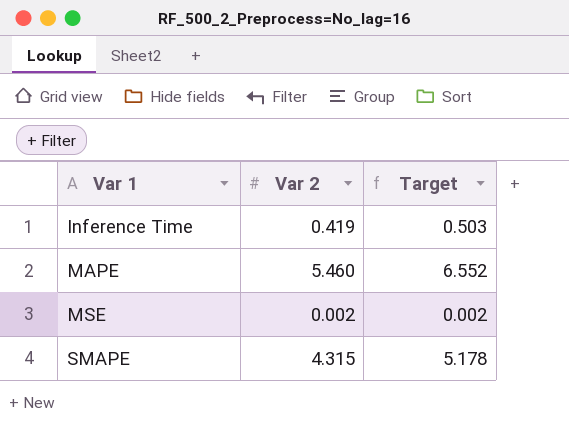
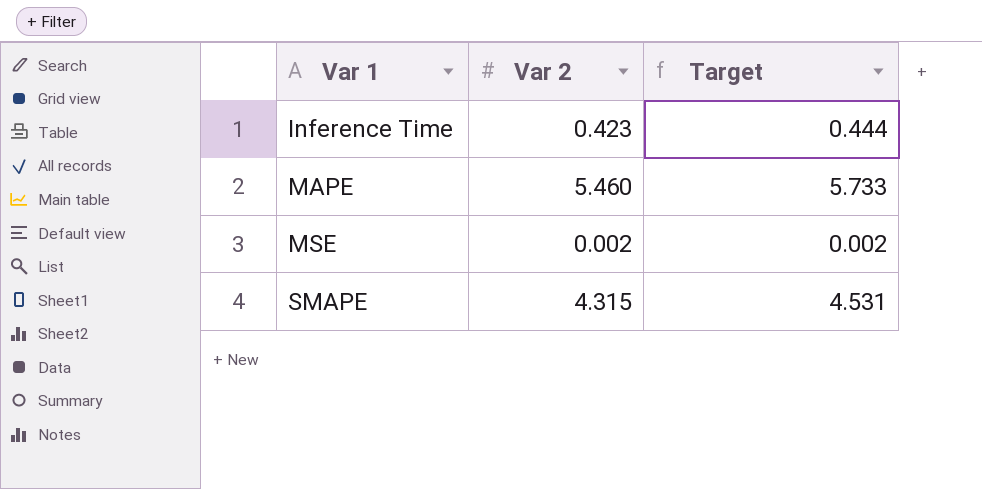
column Target | formula: [Var 2] * 1.2 -> [Var 2] * 1.05
Inference Time | Var 2: 0.419 -> 0.423

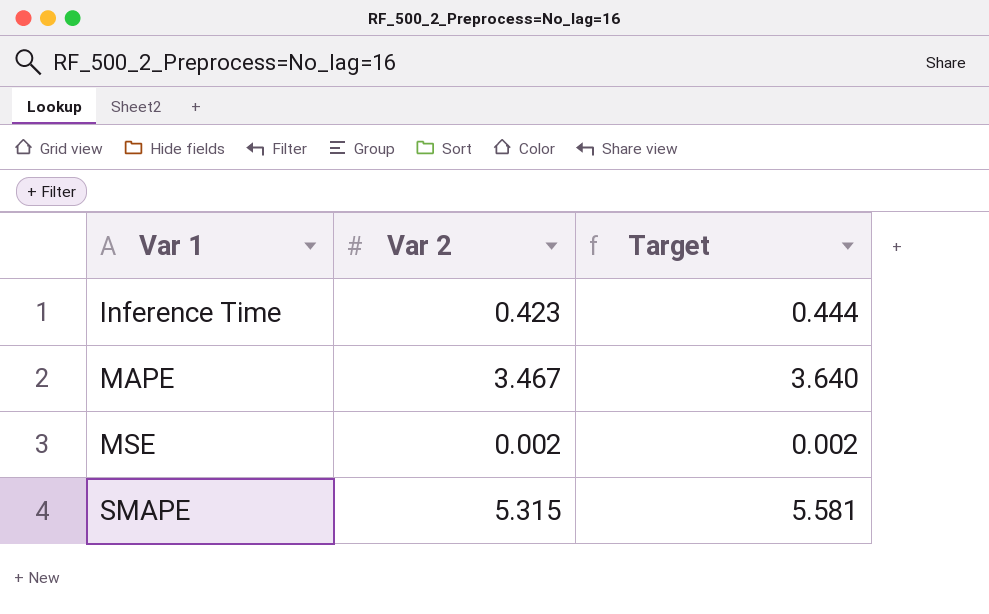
MAPE | Var 2: 5.460 -> 3.467
MAPE | Target: 5.733 -> 3.640
SMAPE | Var 2: 4.315 -> 5.315
SMAPE | Target: 4.531 -> 5.581

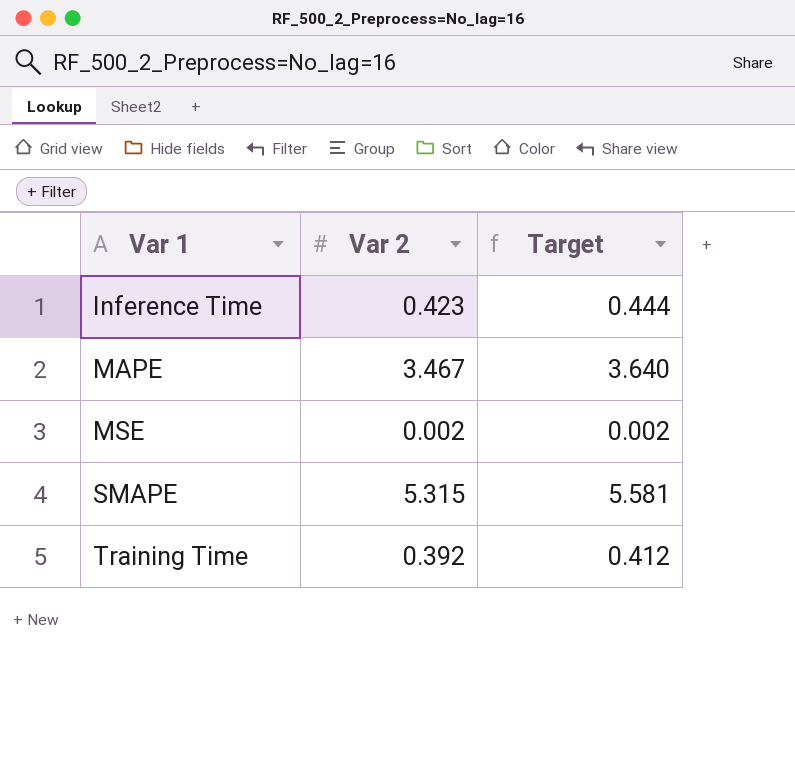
row Training Time: none -> 0.392 | 0.412

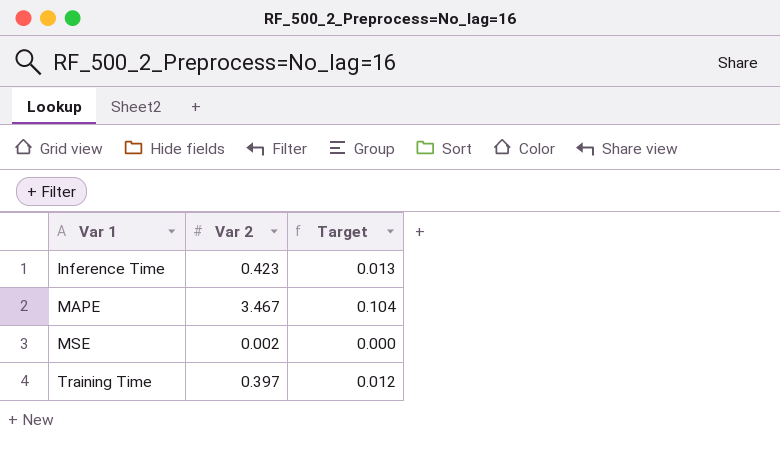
column Target | formula: [Var 2] * 1.05 -> [Var 2] * 0.03
row SMAPE: 5.315 | 5.581 -> none
Training Time | Var 2: 0.392 -> 0.397

